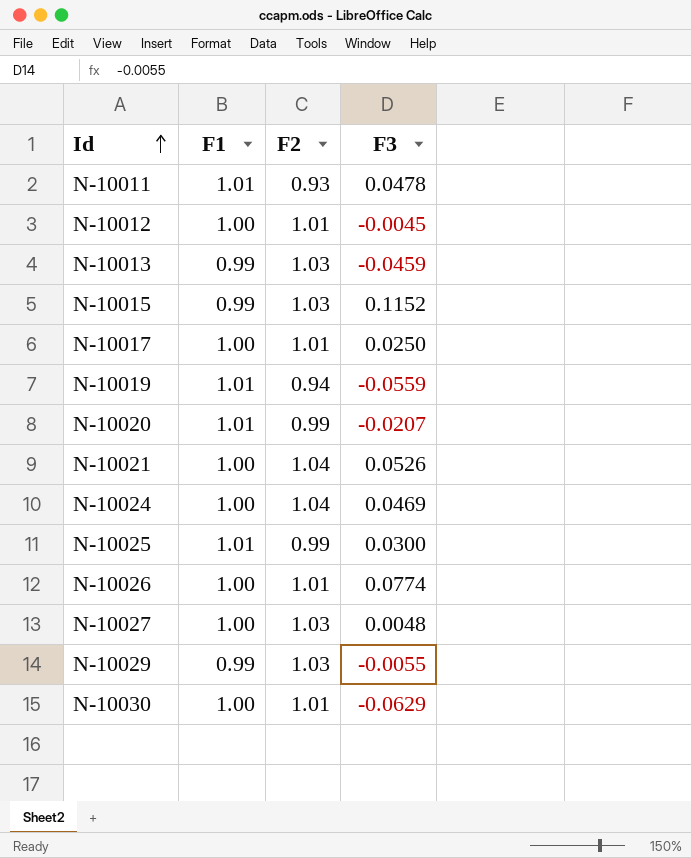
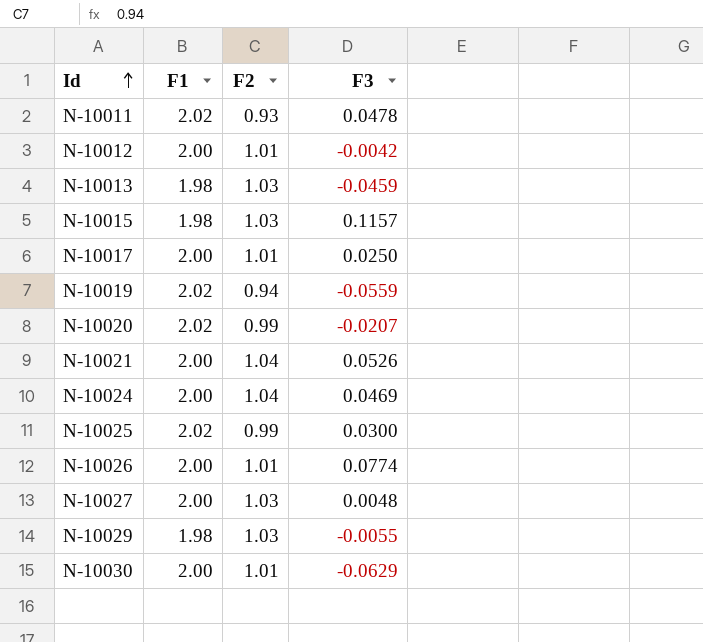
N-10011 | F1: 1.01 -> 2.02
N-10012 | F1: 1.00 -> 2.00
N-10012 | F3: -0.0045 -> -0.0042
N-10013 | F1: 0.99 -> 1.98
N-10015 | F1: 0.99 -> 1.98
N-10015 | F3: 0.1152 -> 0.1157
N-10017 | F1: 1.00 -> 2.00
N-10019 | F1: 1.01 -> 2.02
N-10020 | F1: 1.01 -> 2.02
N-10021 | F1: 1.00 -> 2.00
N-10024 | F1: 1.00 -> 2.00
N-10025 | F1: 1.01 -> 2.02
N-10026 | F1: 1.00 -> 2.00
N-10027 | F1: 1.00 -> 2.00
N-10029 | F1: 0.99 -> 1.98
N-10030 | F1: 1.00 -> 2.00

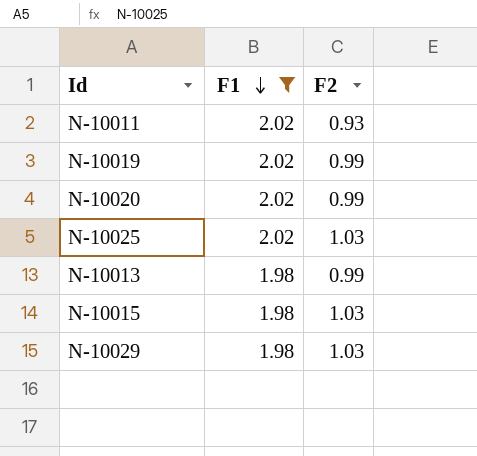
filter: none -> F1 != 2.00
row order: Id ascending -> F1 descending
column F3 | position: 4 -> none
N-10019 | F2: 0.94 -> 0.99
N-10025 | F2: 0.99 -> 1.03
N-10013 | F2: 1.03 -> 0.99

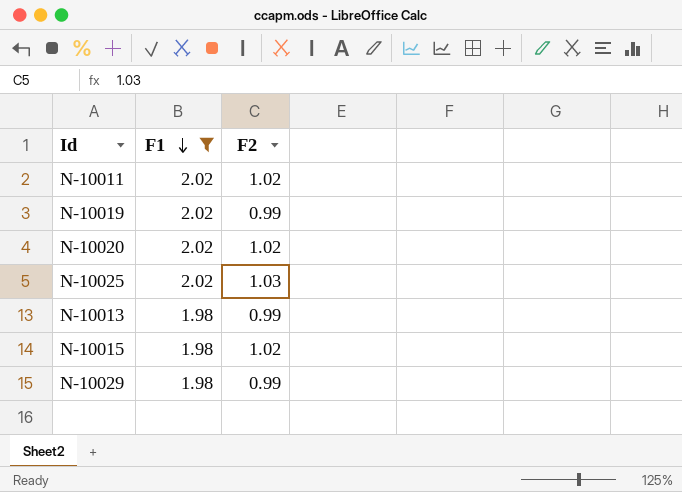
N-10011 | F2: 0.93 -> 1.02
N-10020 | F2: 0.99 -> 1.02
N-10015 | F2: 1.03 -> 1.02
N-10029 | F2: 1.03 -> 0.99

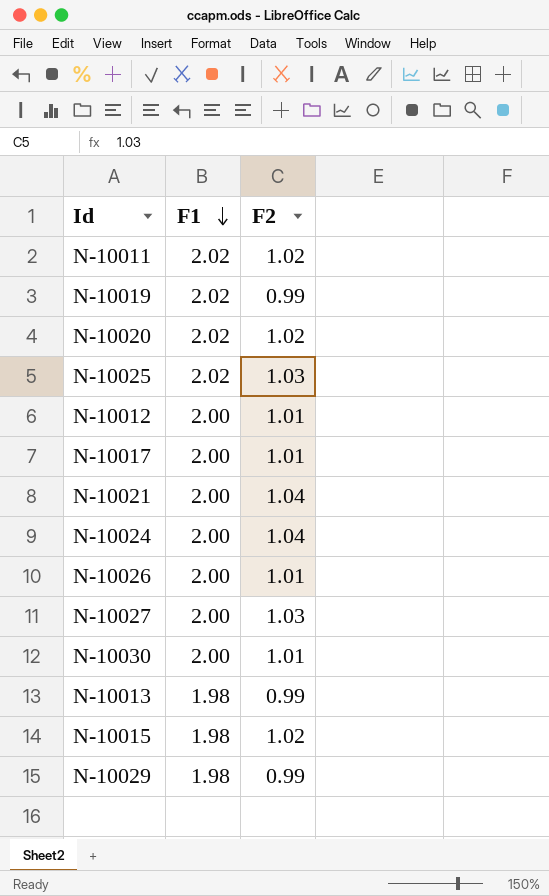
filter: F1 != 2.00 -> none

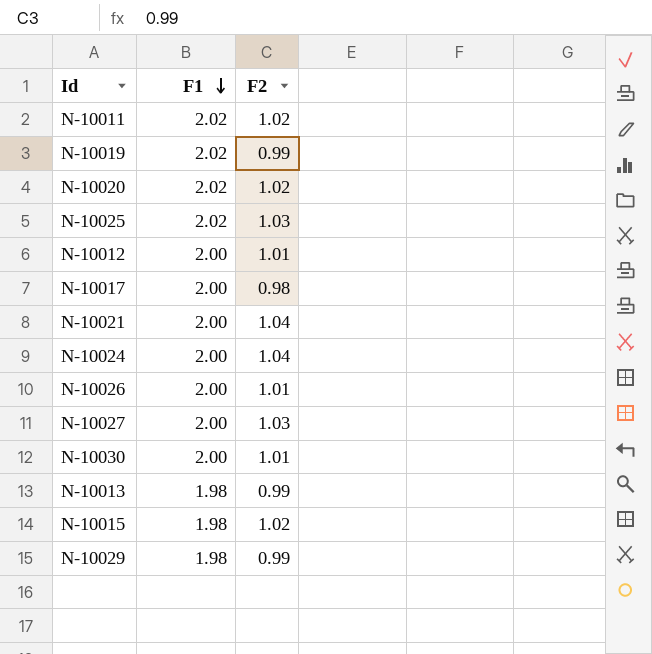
N-10017 | F2: 1.01 -> 0.98

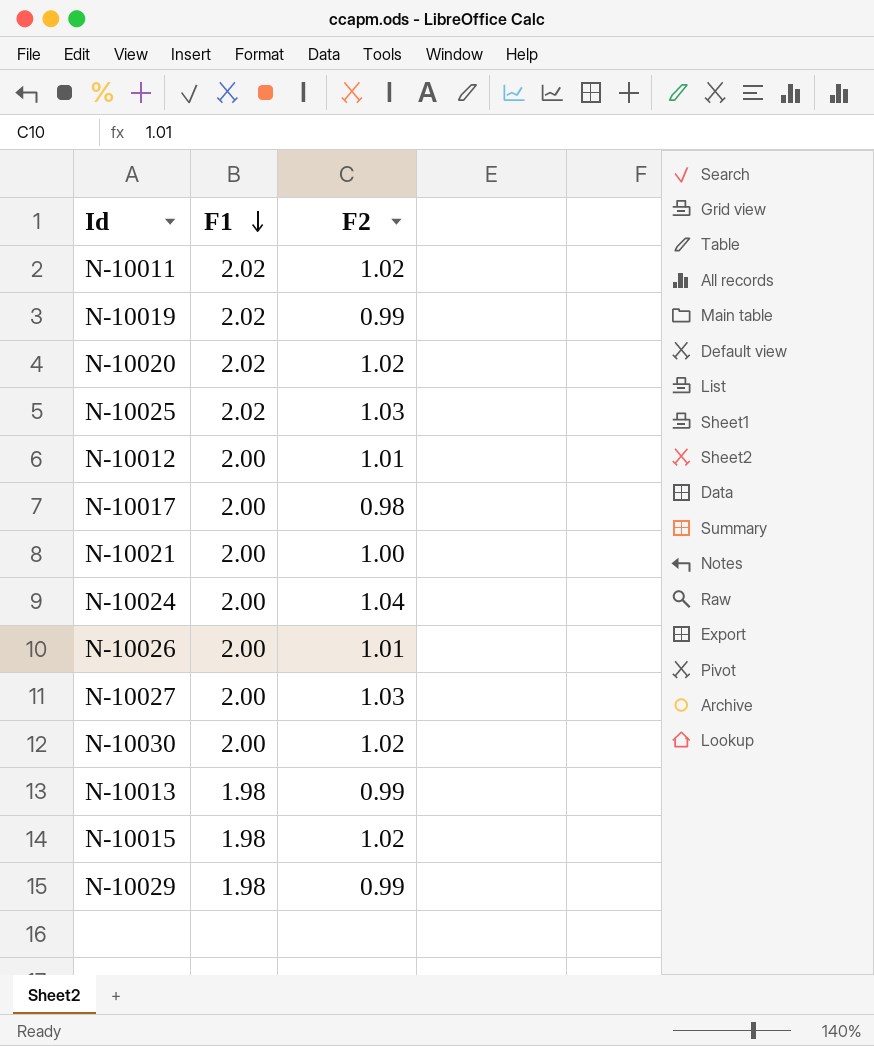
N-10021 | F2: 1.04 -> 1.00
N-10030 | F2: 1.01 -> 1.02

